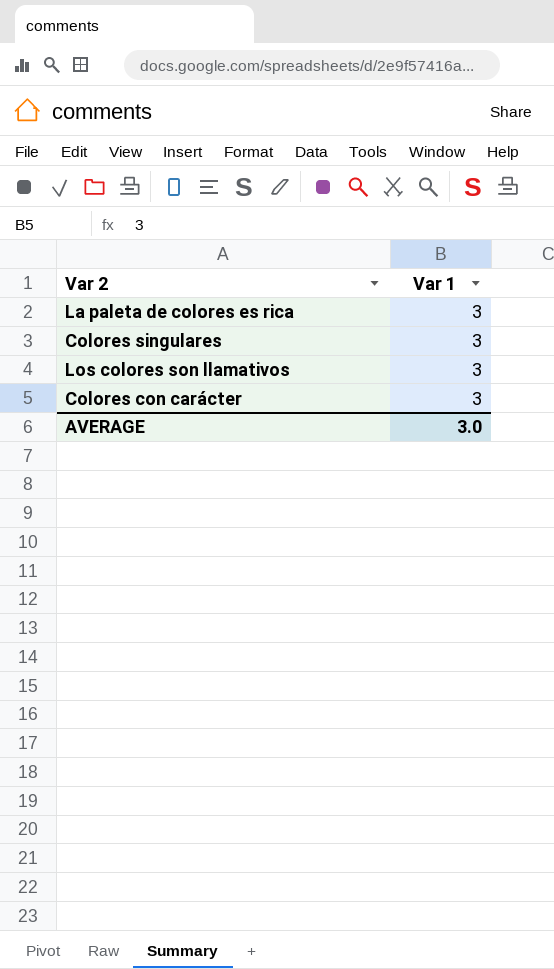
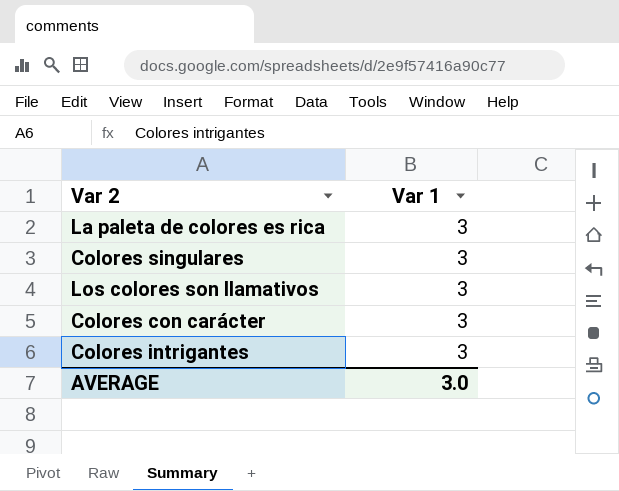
row Colores intrigantes: none -> 3

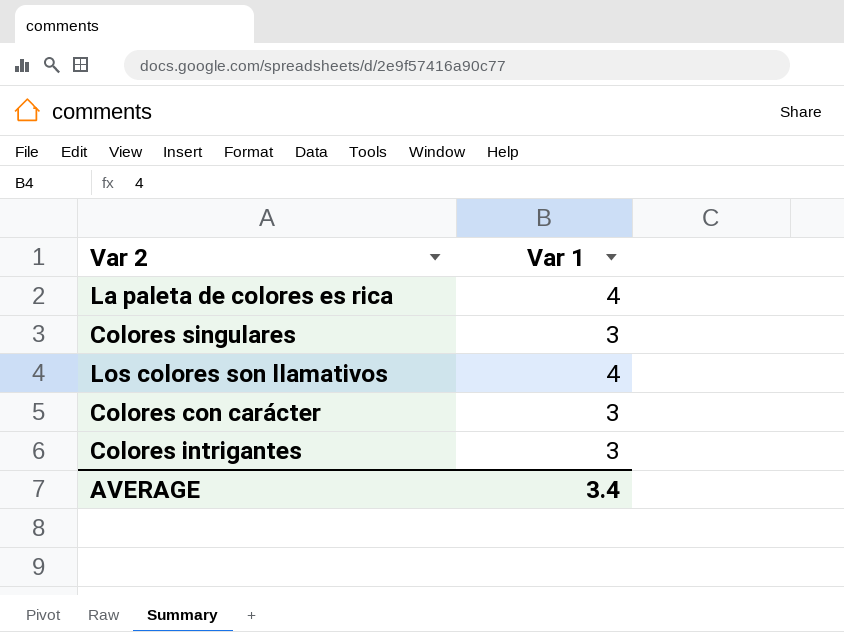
La paleta de colores es rica | Var 1: 3 -> 4
Los colores son llamativos | Var 1: 3 -> 4
AVERAGE | Var 1: 3.0 -> 3.4

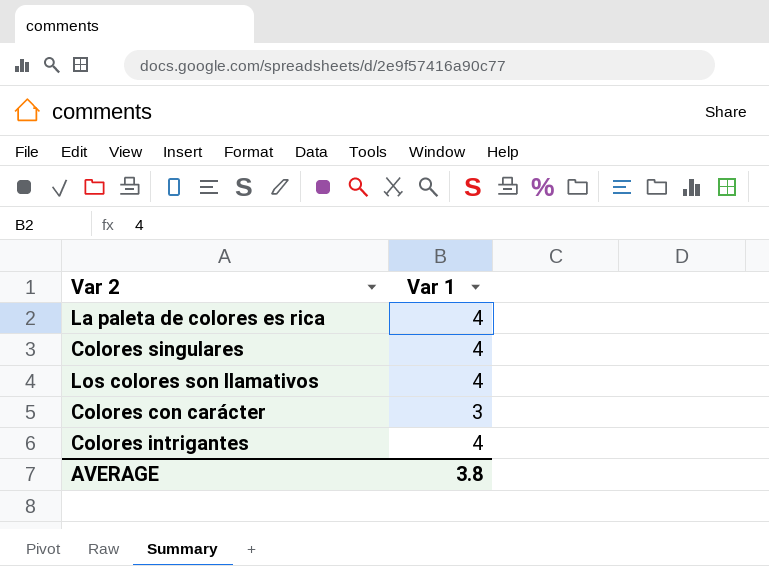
Colores singulares | Var 1: 3 -> 4
Colores intrigantes | Var 1: 3 -> 4
AVERAGE | Var 1: 3.4 -> 3.8

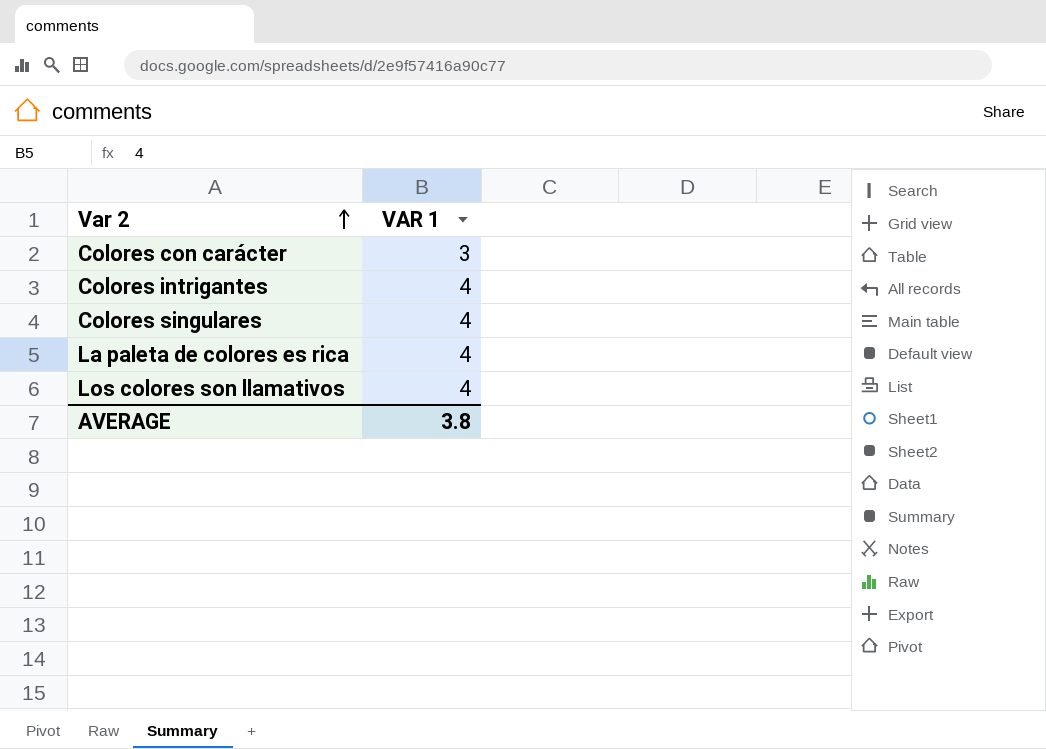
row order: none -> Var 2 ascending
column name: Var 1 -> VAR 1

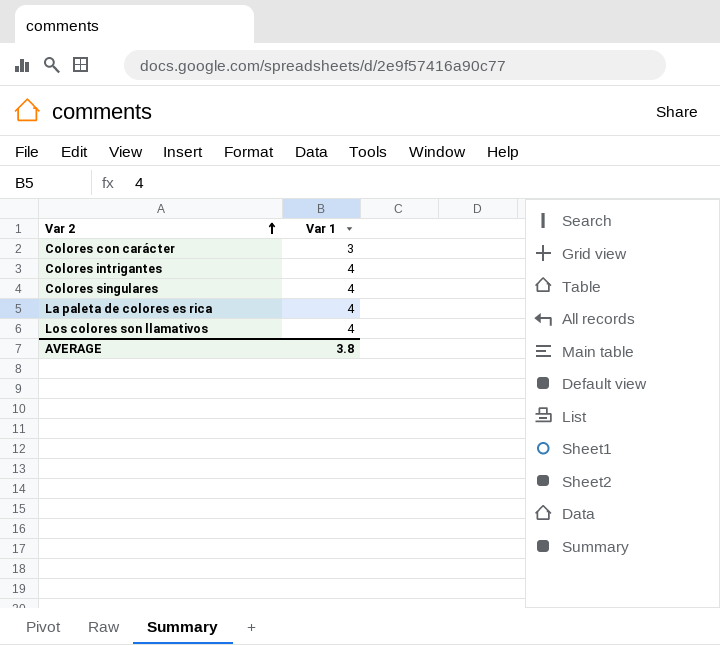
column name: VAR 1 -> Var 1

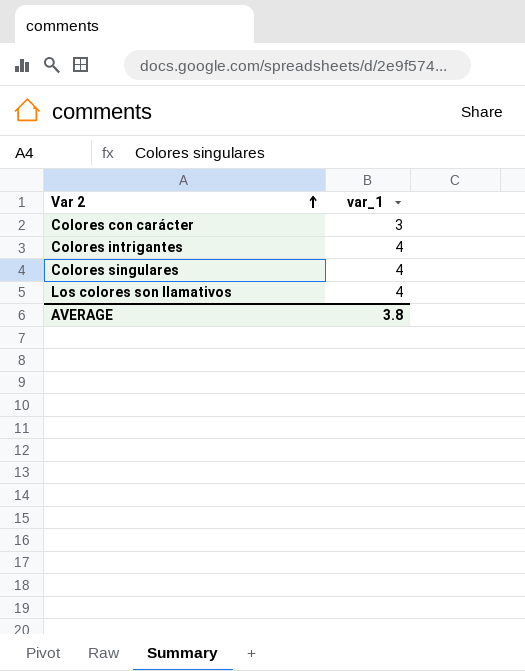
column name: Var 1 -> var_1
row La paleta de colores es rica: 4 -> none

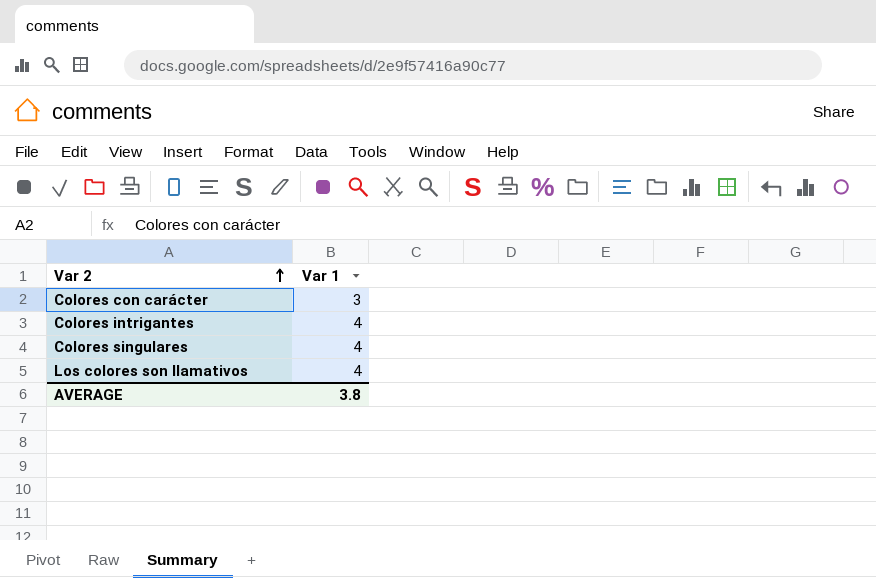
column name: var_1 -> Var 1

